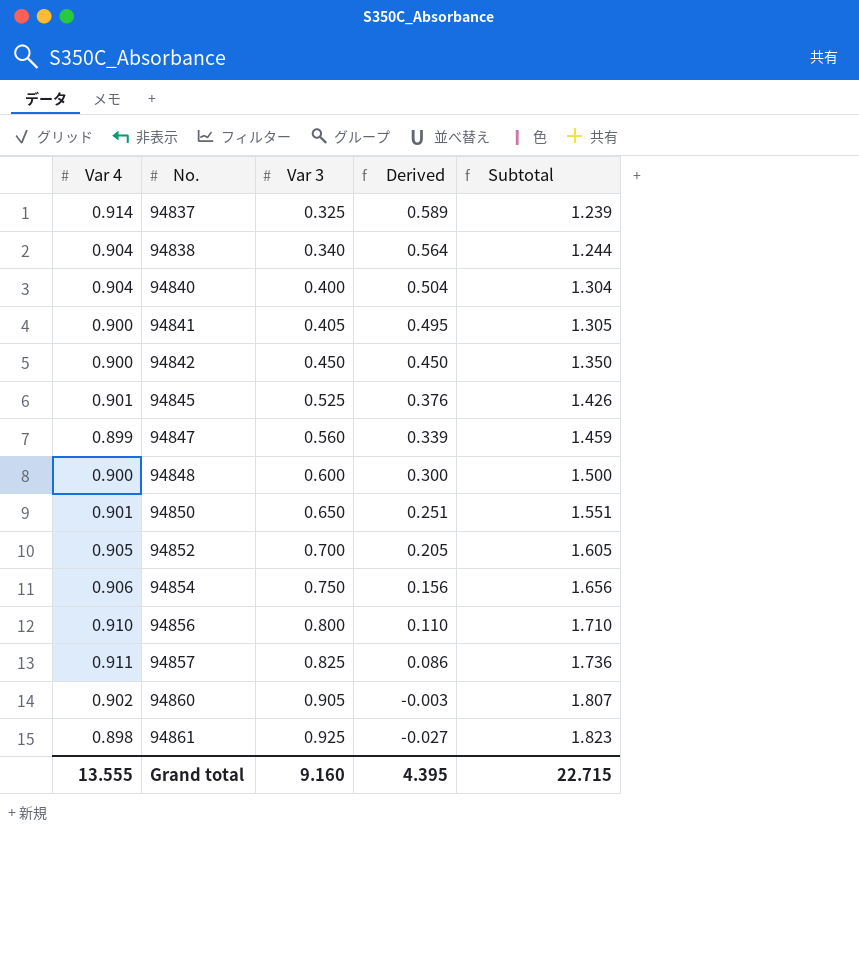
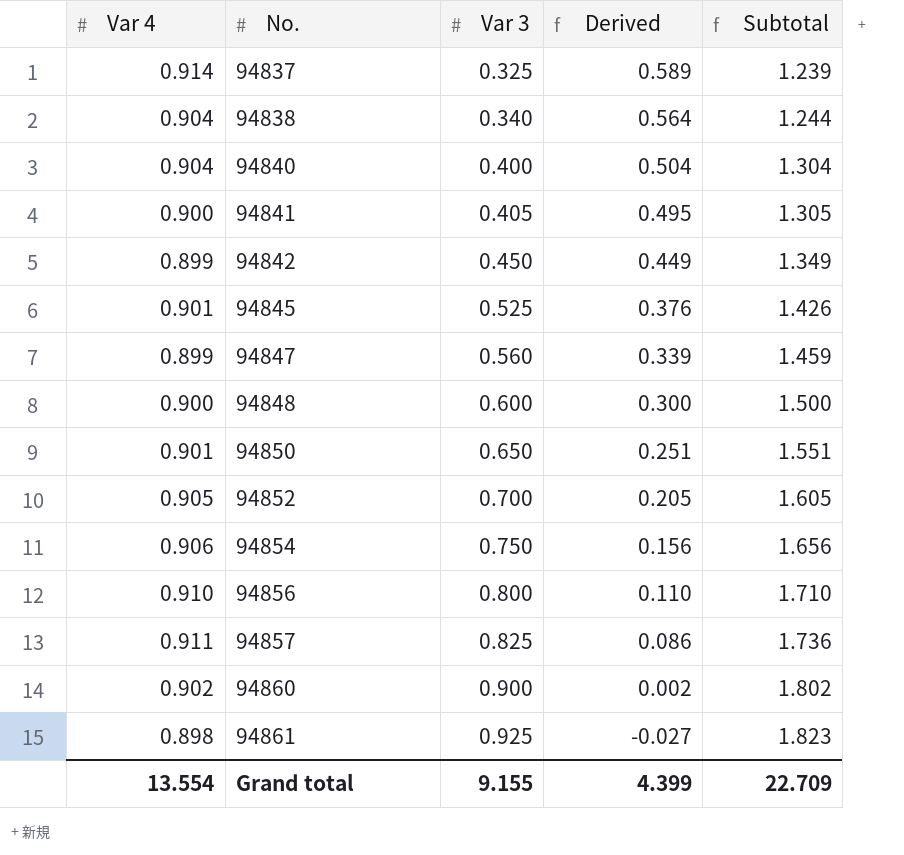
94842 | Var 4: 0.900 -> 0.899
94842 | Derived: 0.450 -> 0.449
94842 | Subtotal: 1.350 -> 1.349
94860 | Var 3: 0.905 -> 0.900
94860 | Derived: -0.003 -> 0.002
94860 | Subtotal: 1.807 -> 1.802
Grand total | Var 4: 13.555 -> 13.554
Grand total | Var 3: 9.160 -> 9.155
Grand total | Derived: 4.395 -> 4.399
Grand total | Subtotal: 22.715 -> 22.709

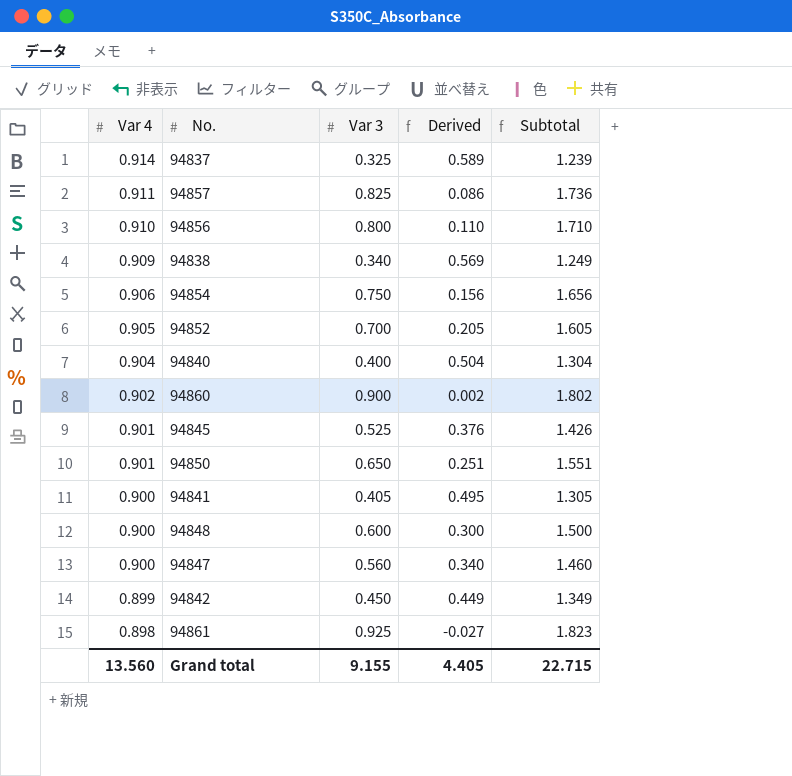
row order: No. ascending -> Var 4 descending
94838 | Var 4: 0.904 -> 0.909
94838 | Derived: 0.564 -> 0.569
94838 | Subtotal: 1.244 -> 1.249
94847 | Var 4: 0.899 -> 0.900
94847 | Derived: 0.339 -> 0.340
94847 | Subtotal: 1.459 -> 1.460
Grand total | Var 4: 13.554 -> 13.560
Grand total | Derived: 4.399 -> 4.405
Grand total | Subtotal: 22.709 -> 22.715

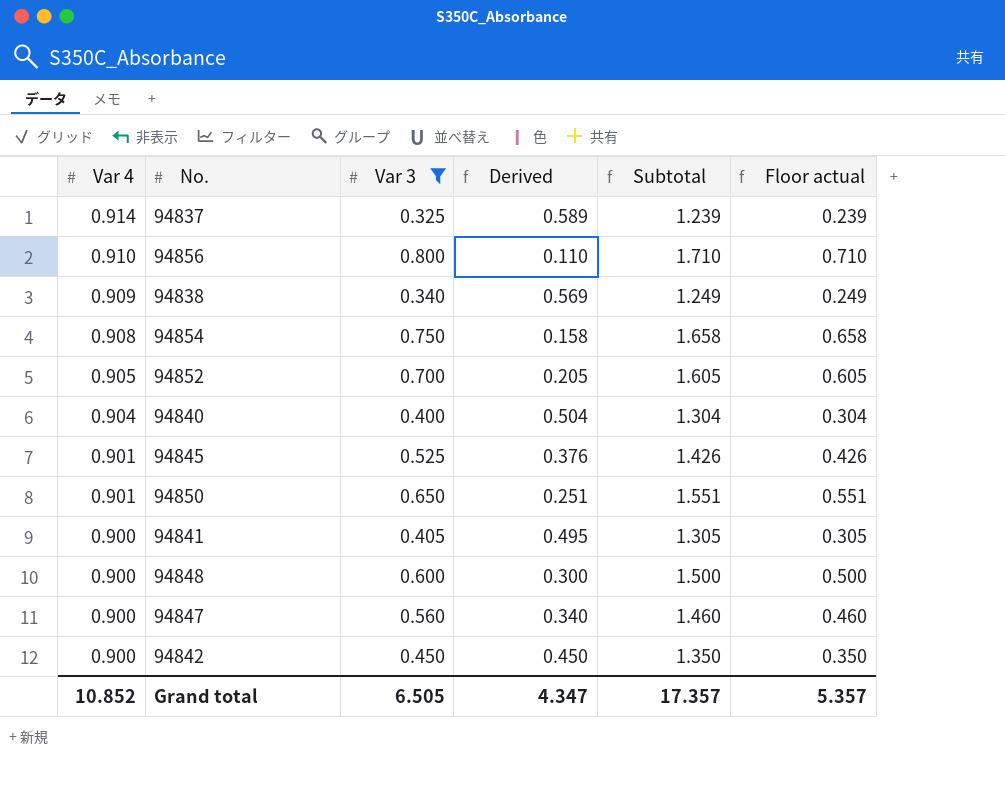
filter: none -> Var 3 <= 0.800
column Floor actual | formula: none -> [Subtotal] - 1
94854 | Var 4: 0.906 -> 0.908
94854 | Derived: 0.156 -> 0.158
94854 | Subtotal: 1.656 -> 1.658
94842 | Var 4: 0.899 -> 0.900
94842 | Derived: 0.449 -> 0.450
94842 | Subtotal: 1.349 -> 1.350
Grand total | Var 4: 13.560 -> 10.852
Grand total | Var 3: 9.155 -> 6.505
Grand total | Derived: 4.405 -> 4.347
Grand total | Subtotal: 22.715 -> 17.357

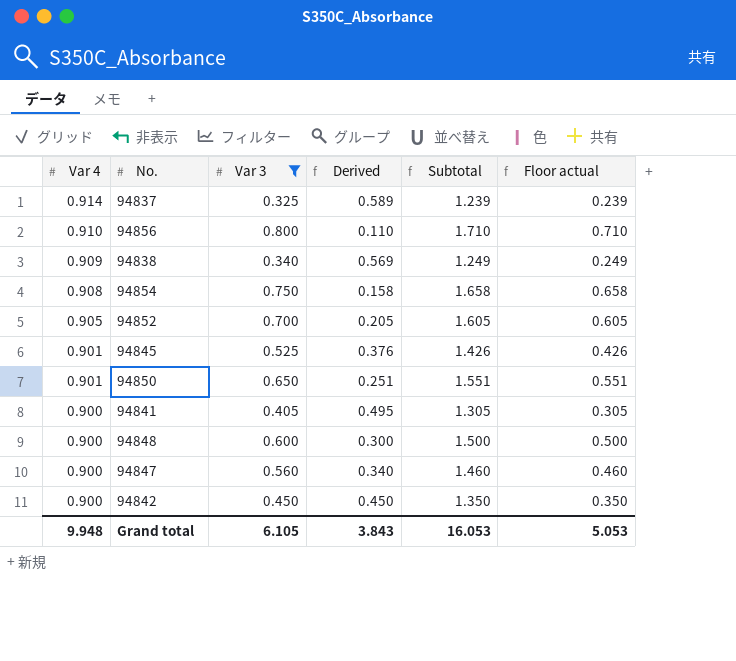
row 94840: 0.904 | 0.400 | 0.504 | 1.304 | 0.304 -> none
Grand total | Var 4: 10.852 -> 9.948
Grand total | Var 3: 6.505 -> 6.105
Grand total | Derived: 4.347 -> 3.843
Grand total | Subtotal: 17.357 -> 16.053
Grand total | Floor actual: 5.357 -> 5.053

